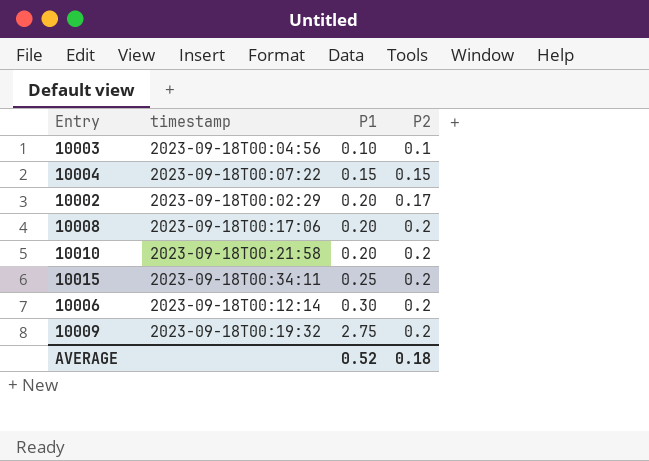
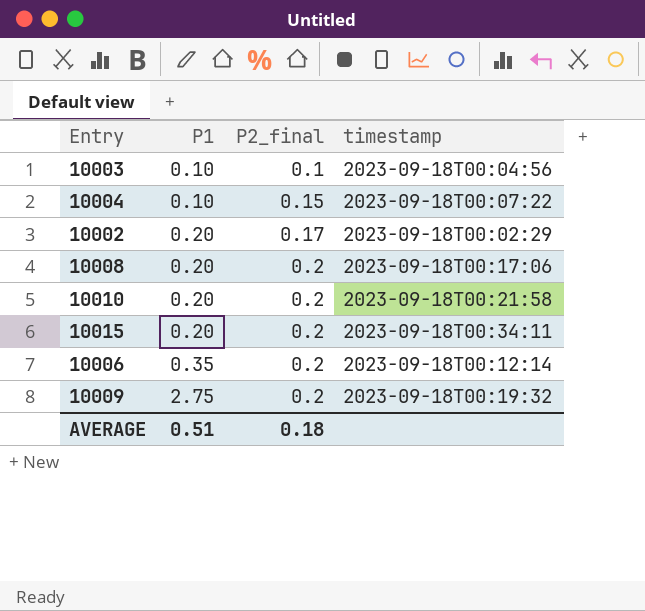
column name: P2 -> P2_final
column timestamp | position: 2 -> 4
10004 | P1: 0.15 -> 0.10
10015 | P1: 0.25 -> 0.20
10006 | P1: 0.30 -> 0.35
AVERAGE | P1: 0.52 -> 0.51

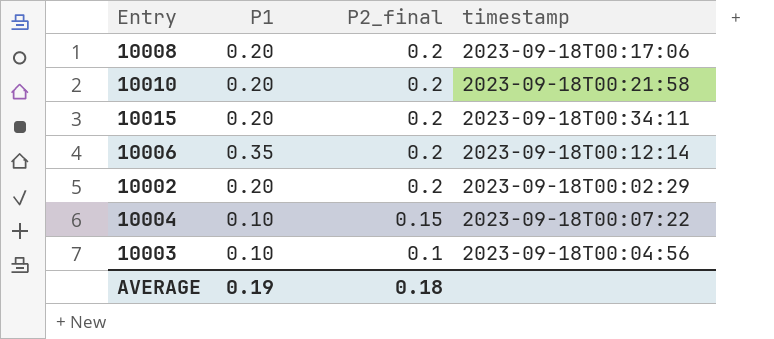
row order: P1 ascending -> P2_final descending
row 10009: 2.75 | 0.2 | 2023-09-18T00:19:32 -> none
10002 | P2_final: 0.17 -> 0.2
AVERAGE | P1: 0.51 -> 0.19

